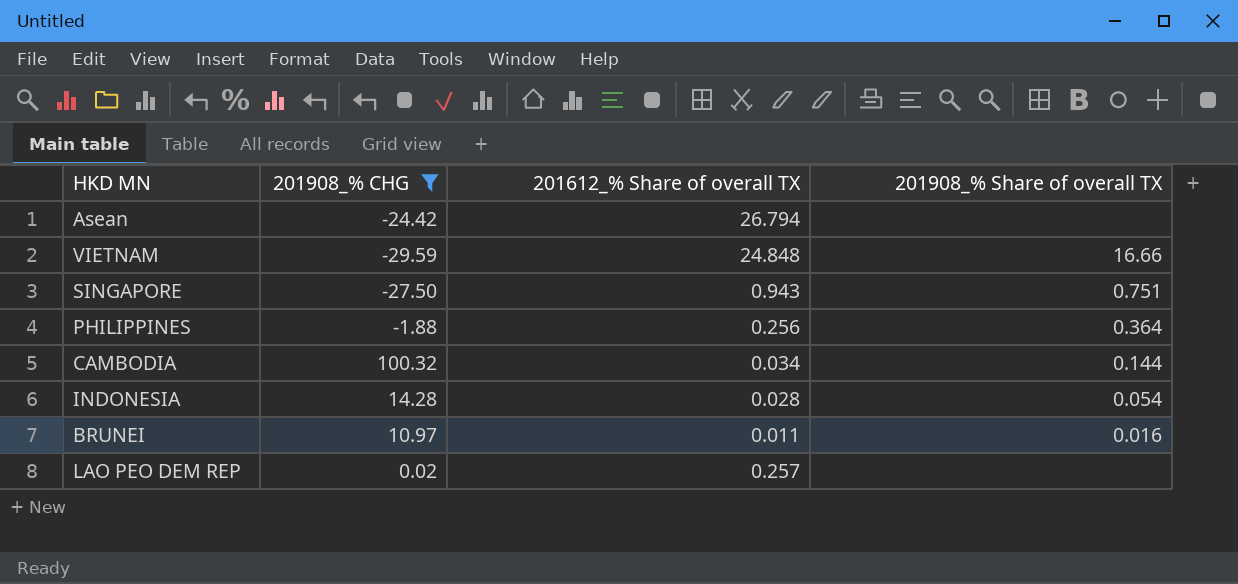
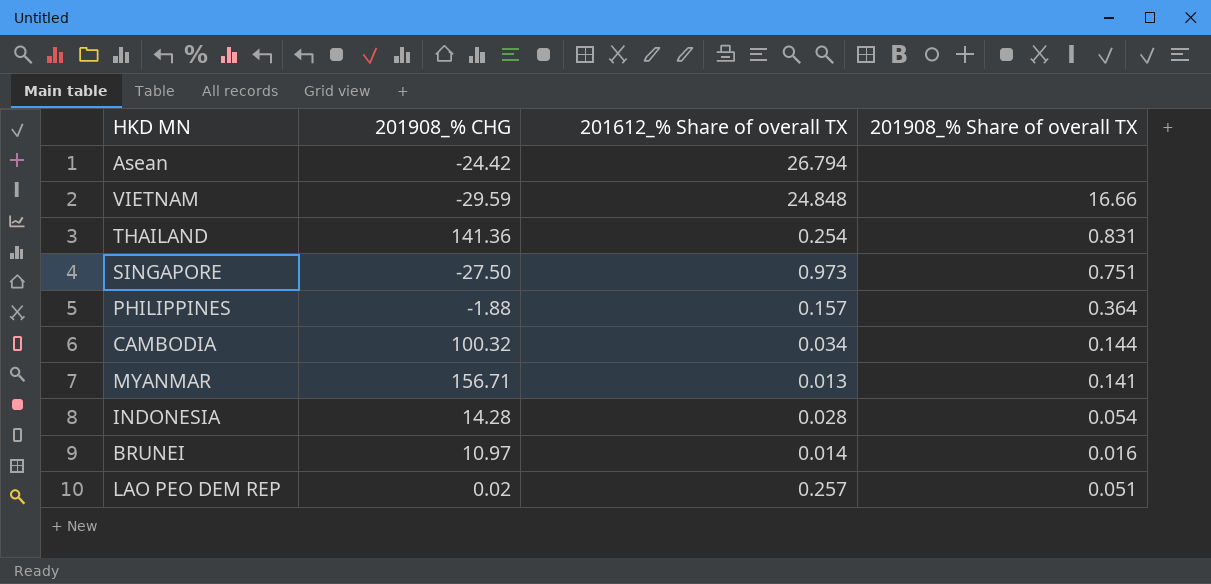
filter: 201908_% CHG <= 100.32 -> none
SINGAPORE | 201612_% Share of overall TX: 0.943 -> 0.973
PHILIPPINES | 201612_% Share of overall TX: 0.256 -> 0.157
BRUNEI | 201612_% Share of overall TX: 0.011 -> 0.014
LAO PEO DEM REP | 201908_% Share of overall TX: none -> 0.051

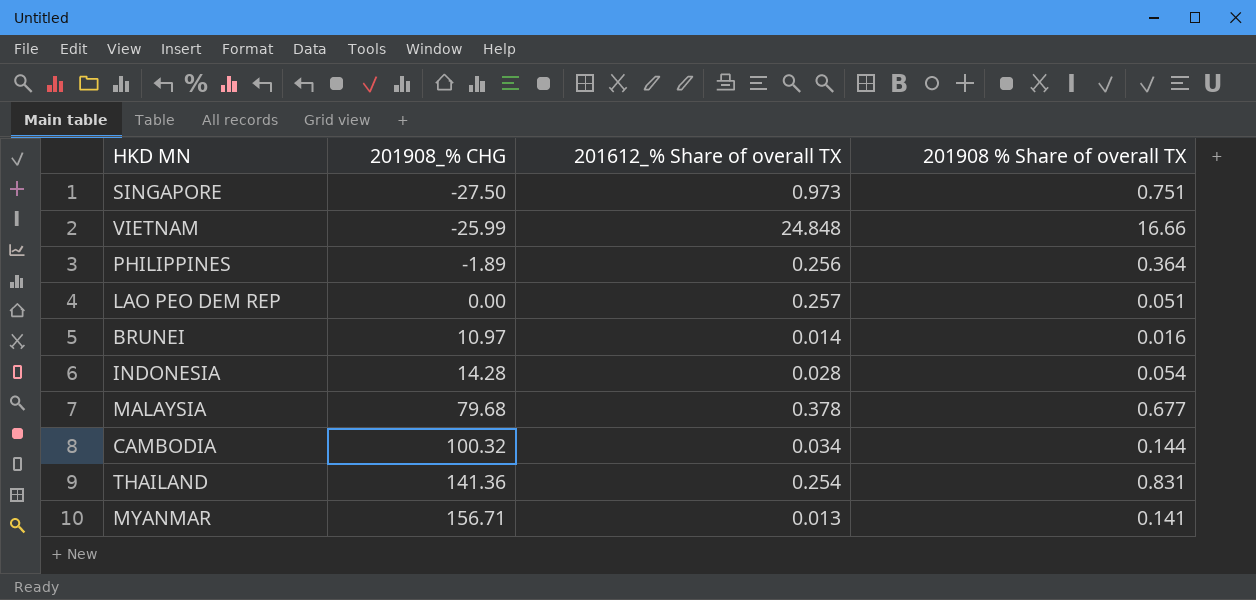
row order: none -> 201908_% CHG ascending
column name: 201908_% Share of overall TX -> 201908 % Share of overall TX
row Asean: -24.42 | 26.794 | none -> none
VIETNAM | 201908_% CHG: -29.59 -> -25.99
PHILIPPINES | 201908_% CHG: -1.88 -> -1.89
PHILIPPINES | 201612_% Share of overall TX: 0.157 -> 0.256
LAO PEO DEM REP | 201908_% CHG: 0.02 -> 0.00
row MALAYSIA: none -> 79.68 | 0.378 | 0.677

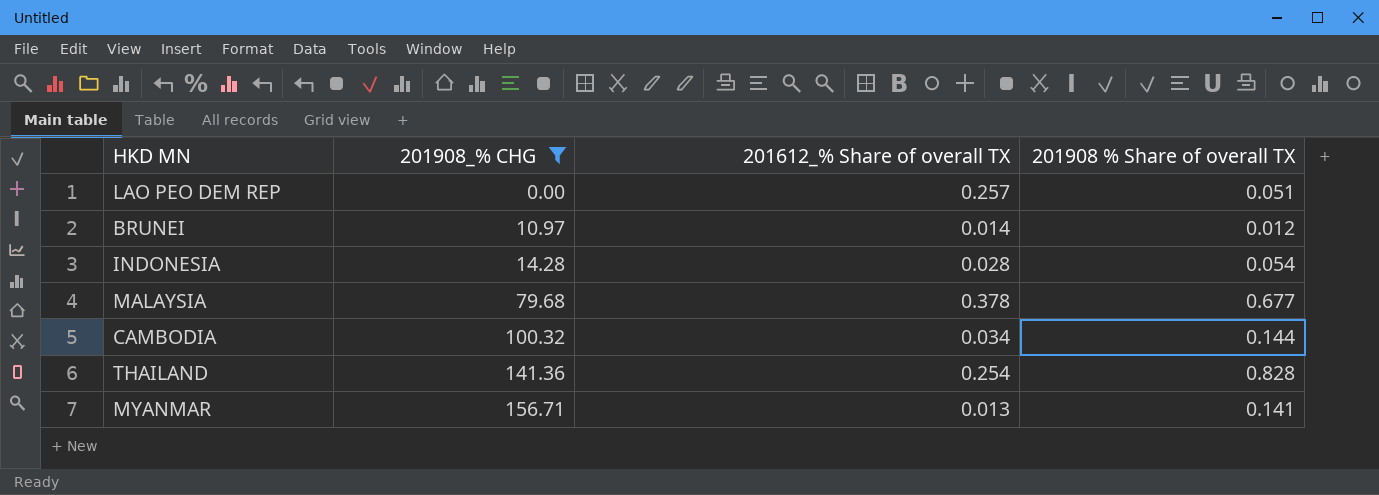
filter: none -> 201908_% CHG >= 0.00
BRUNEI | 201908 % Share of overall TX: 0.016 -> 0.012
THAILAND | 201908 % Share of overall TX: 0.831 -> 0.828

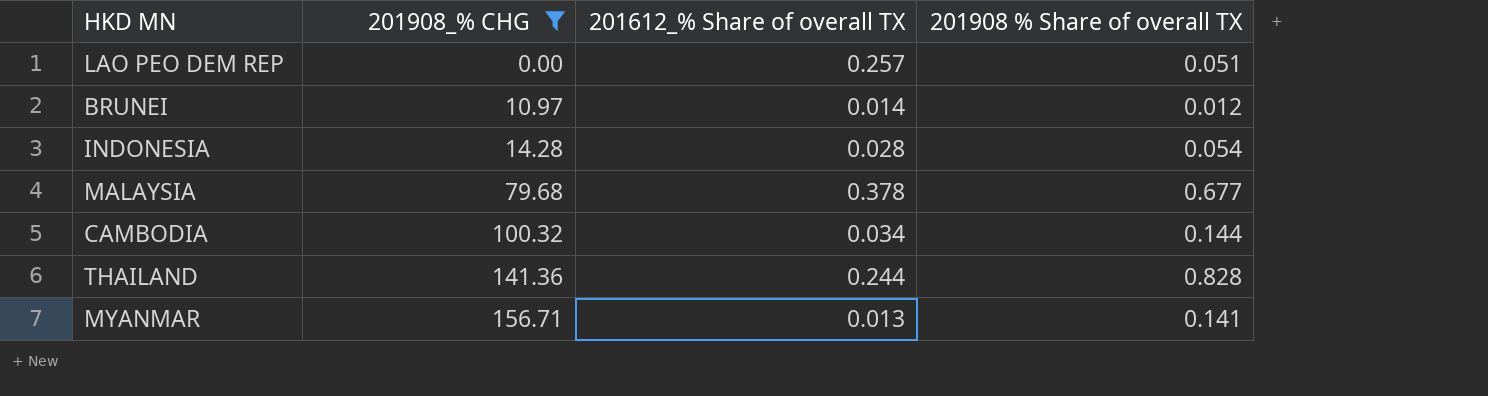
THAILAND | 201612_% Share of overall TX: 0.254 -> 0.244

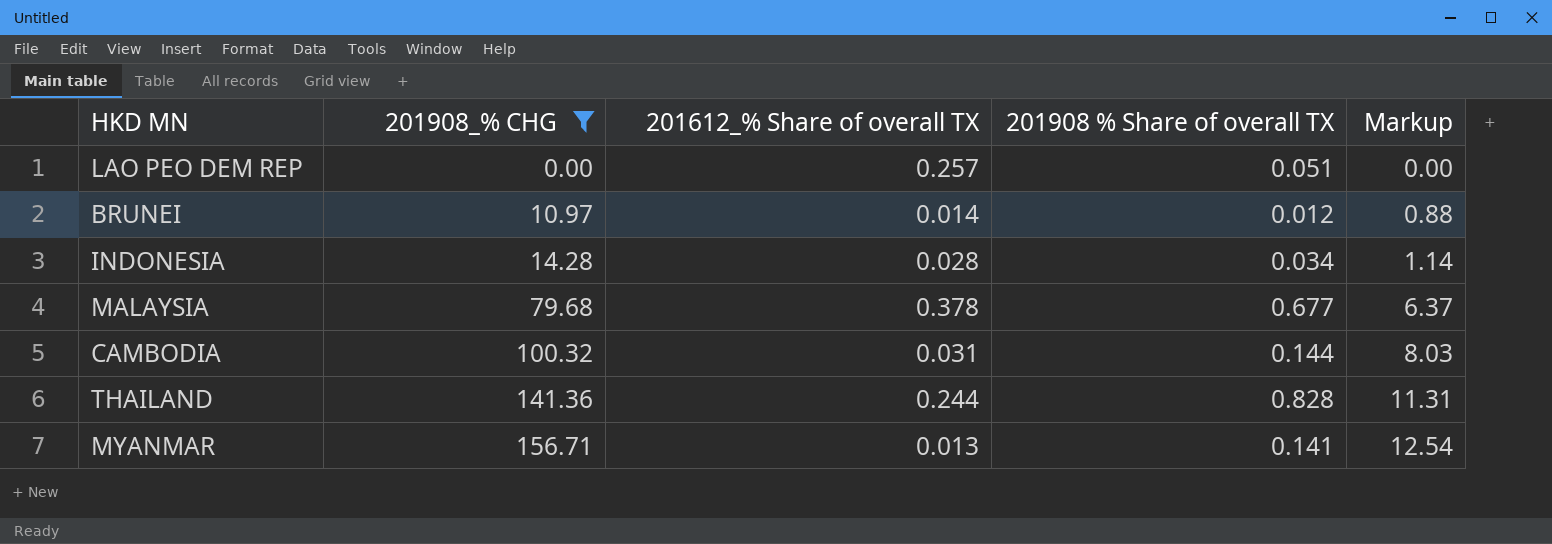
column Markup | formula: none -> [201908_% CHG] * 0.08
INDONESIA | 201908 % Share of overall TX: 0.054 -> 0.034
CAMBODIA | 201612_% Share of overall TX: 0.034 -> 0.031

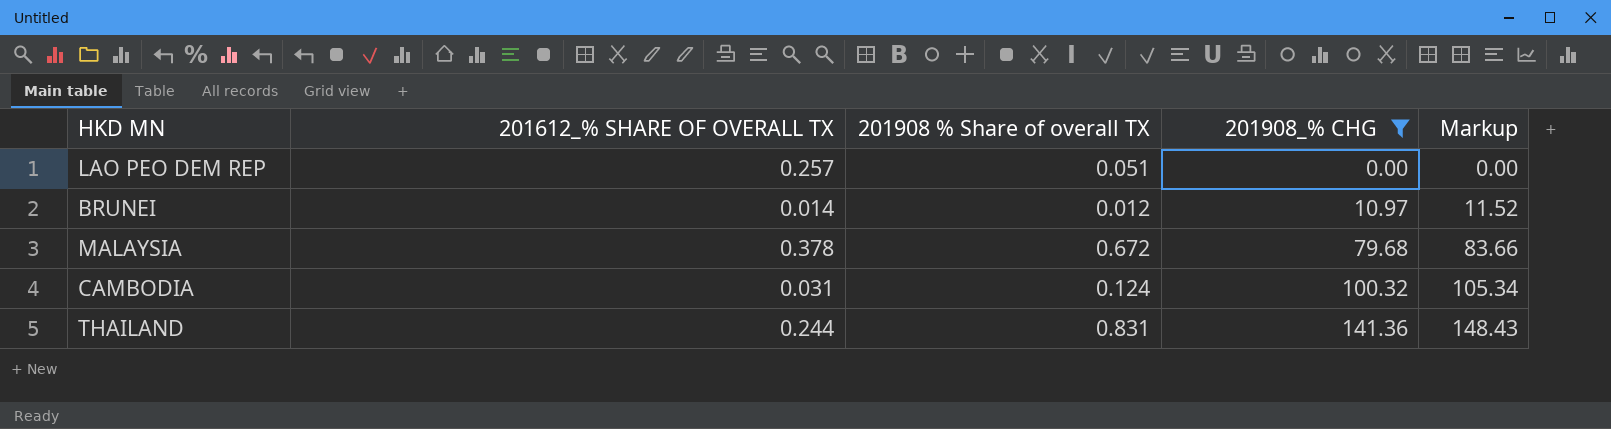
column name: 201612_% Share of overall TX -> 201612_% SHARE OF OVERALL TX
column 201908_% CHG | position: 2 -> 4
column Markup | formula: [201908_% CHG] * 0.08 -> [201908_% CHG] * 1.05
row INDONESIA: 14.28 | 0.028 | 0.034 | 1.14 -> none
row MYANMAR: 156.71 | 0.013 | 0.141 | 12.54 -> none
MALAYSIA | 201908 % Share of overall TX: 0.677 -> 0.672
CAMBODIA | 201908 % Share of overall TX: 0.144 -> 0.124
THAILAND | 201908 % Share of overall TX: 0.828 -> 0.831

